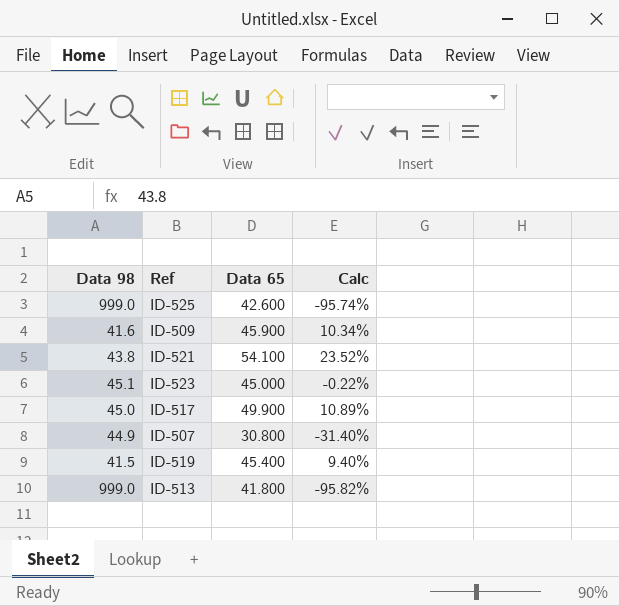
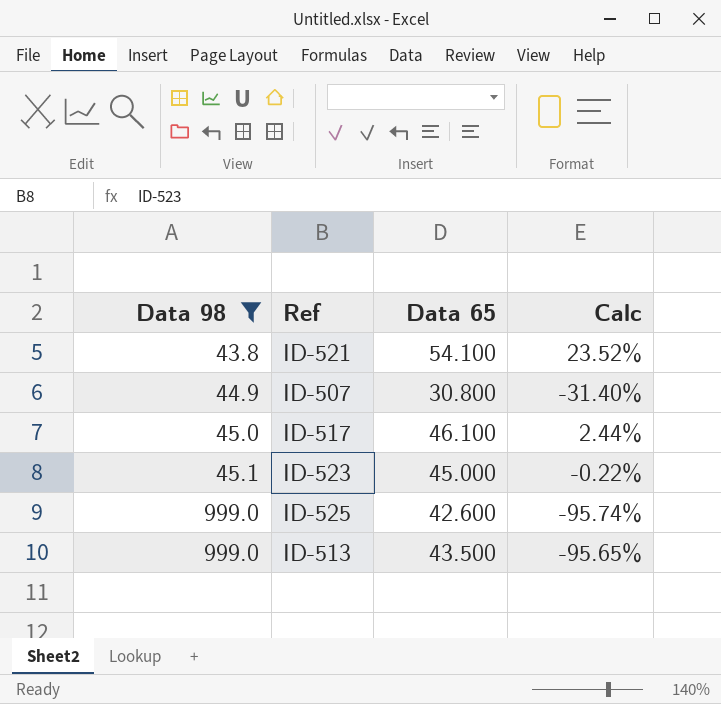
filter: none -> Data 98 >= 43.8
row order: none -> Data 98 ascending
ID-517 | Data 65: 49.900 -> 46.100
ID-517 | Calc: 10.89% -> 2.44%
ID-513 | Data 65: 41.800 -> 43.500
ID-513 | Calc: -95.82% -> -95.65%

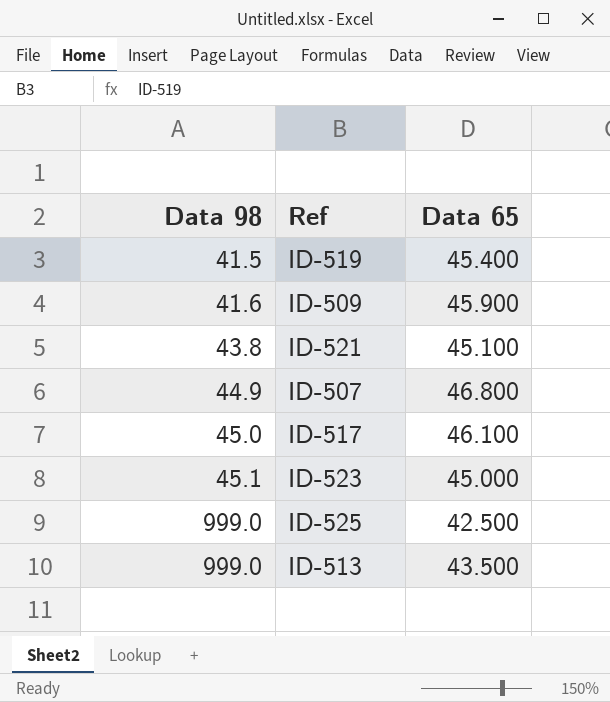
filter: Data 98 >= 43.8 -> none
column Calc | formula: ([Data 65] - [Data 98]) / [Data 98] -> none
ID-521 | Data 65: 54.100 -> 45.100
ID-507 | Data 65: 30.800 -> 46.800
ID-525 | Data 65: 42.600 -> 42.500

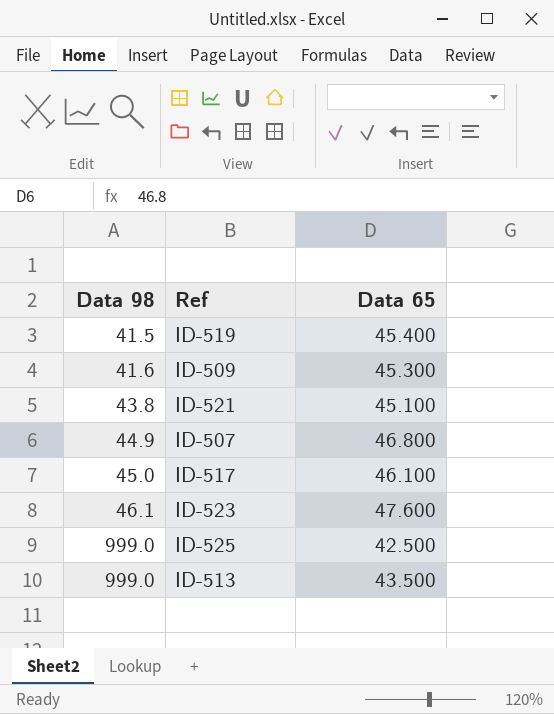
ID-509 | Data 65: 45.900 -> 45.300
ID-523 | Data 98: 45.1 -> 46.1
ID-523 | Data 65: 45.000 -> 47.600

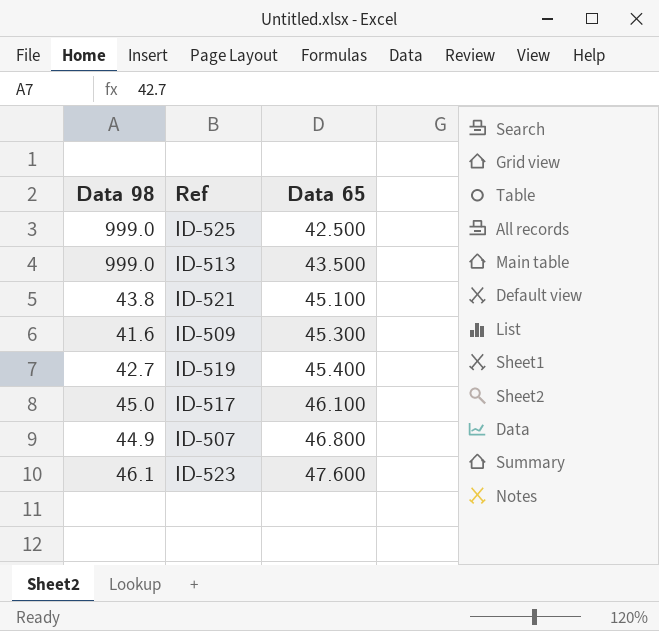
row order: Data 98 ascending -> Data 65 ascending
ID-519 | Data 98: 41.5 -> 42.7

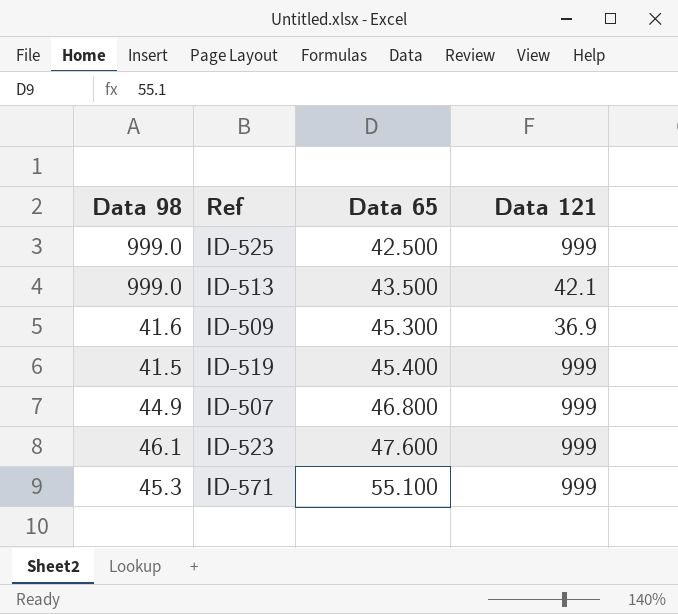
column Data 121 | position: none -> 4
row ID-521: 43.8 | 45.100 -> none
row ID-517: 45.0 | 46.100 -> none
ID-519 | Data 98: 42.7 -> 41.5
row ID-571: none -> 45.3 | 55.100 | 999

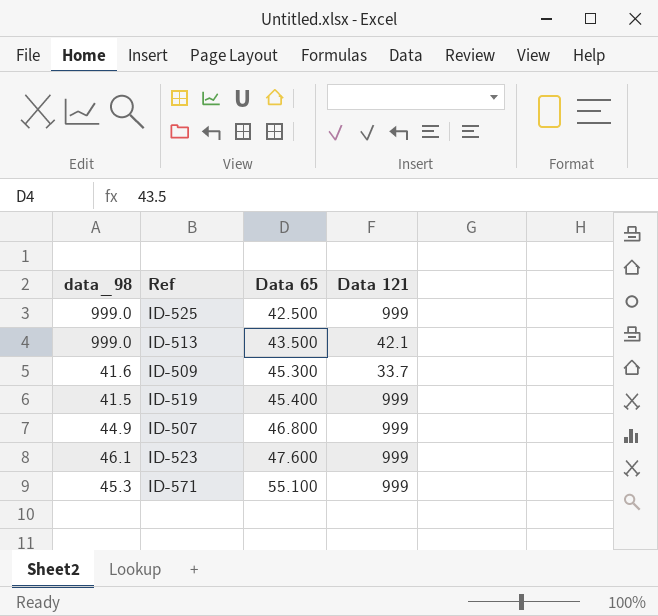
column name: Data 98 -> data_98
ID-509 | Data 121: 36.9 -> 33.7

